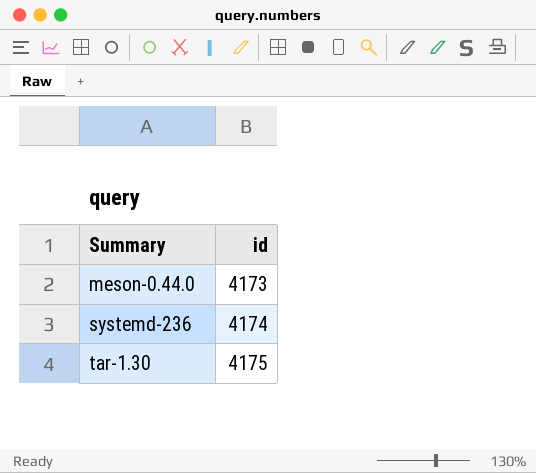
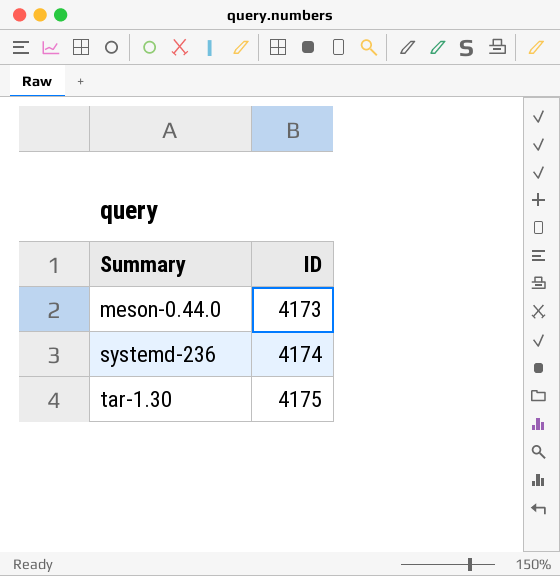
column name: id -> ID

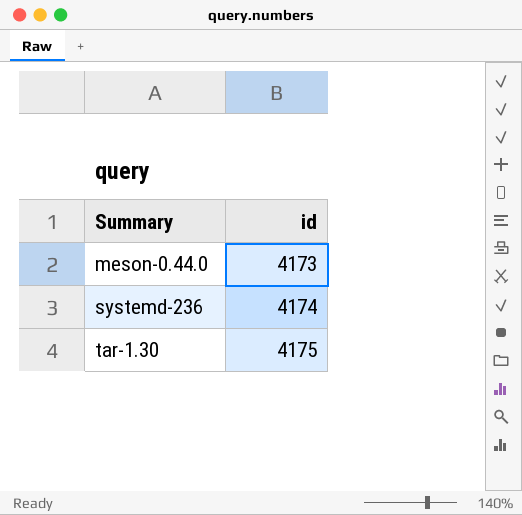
column name: ID -> id

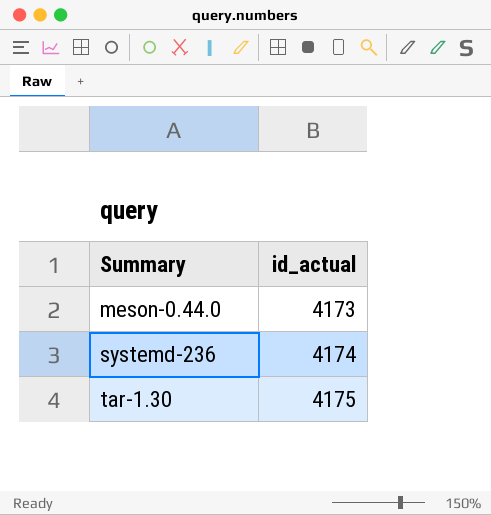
column name: id -> id_actual

